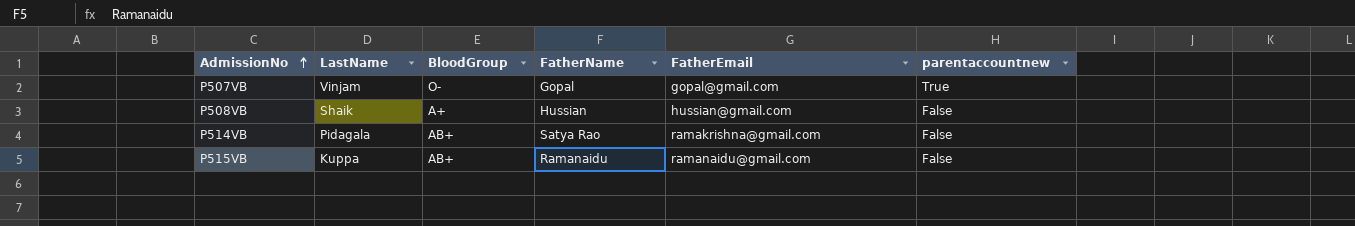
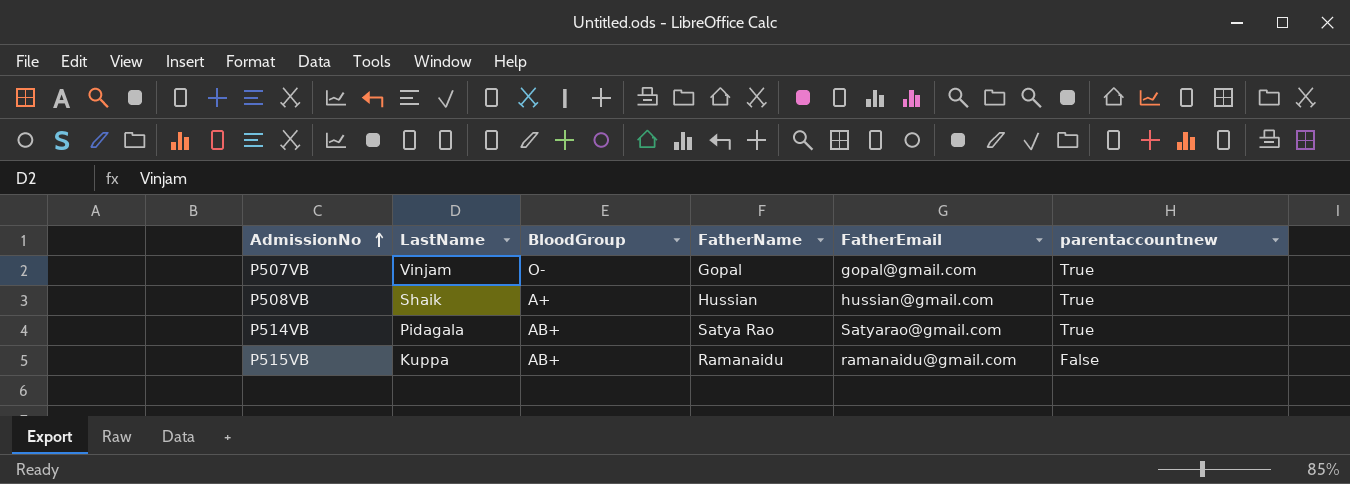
P508VB | parentaccountnew: False -> True
P514VB | FatherEmail: ramakrishna@gmail.com -> Satyarao@gmail.com
P514VB | parentaccountnew: False -> True

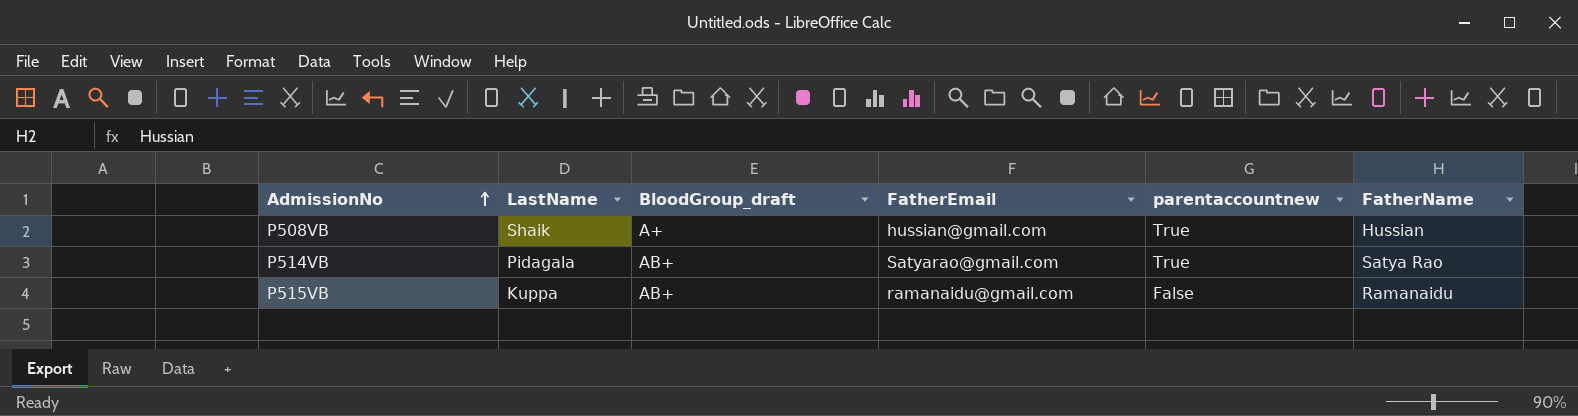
column name: BloodGroup -> BloodGroup_draft
column FatherName | position: 4 -> 6
row P507VB: Vinjam | O- | Gopal | gopal@gmail.com | True -> none

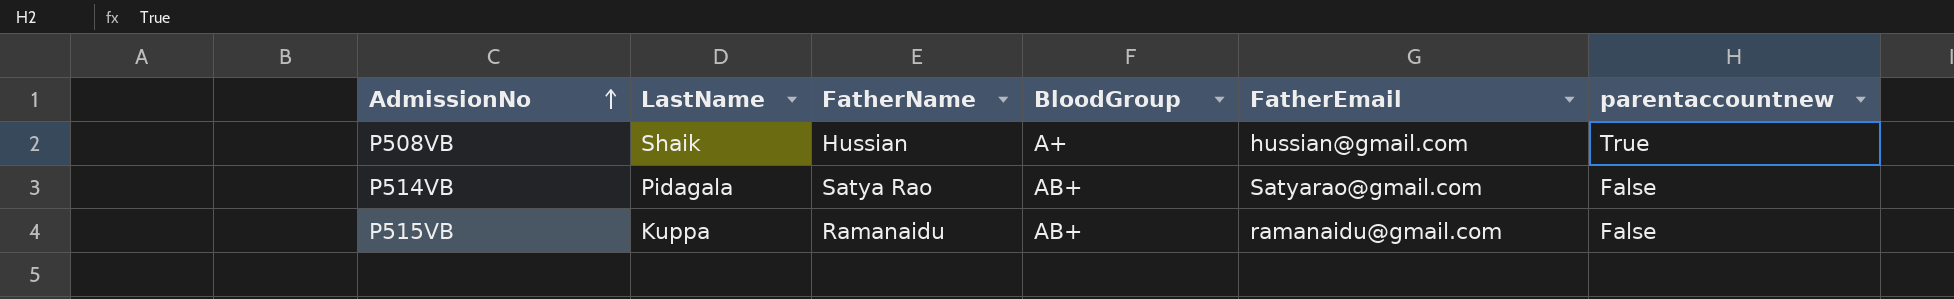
column FatherName | position: 6 -> 3
column name: BloodGroup_draft -> BloodGroup
P514VB | parentaccountnew: True -> False

